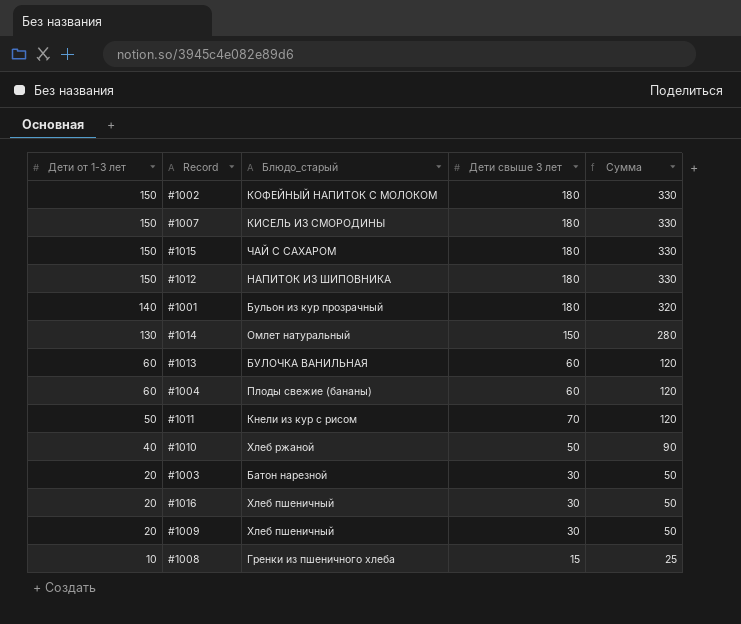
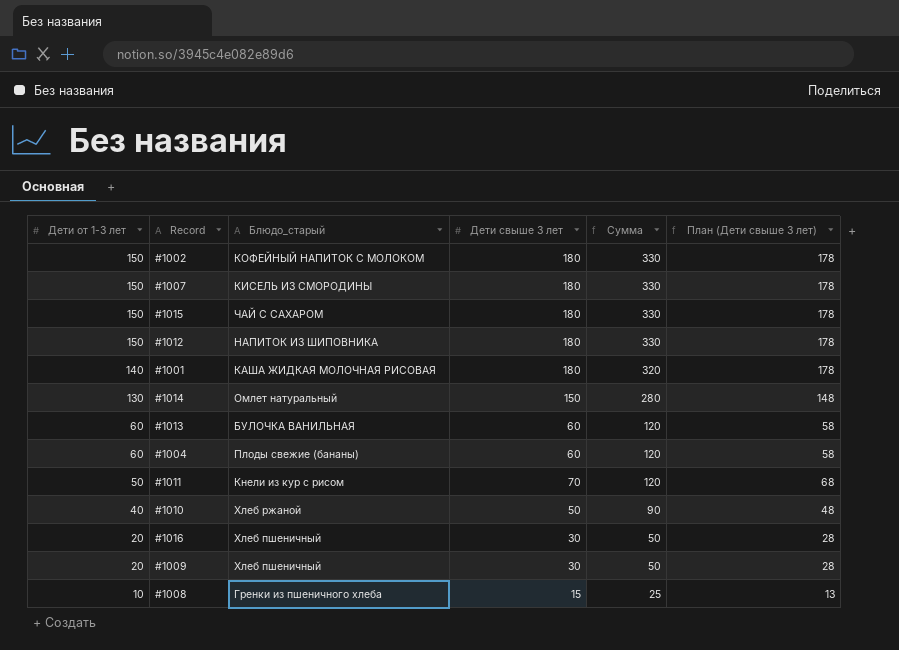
column План (Дети свыше 3 лет) | formula: none -> [Дети свыше 3 лет] - 2
row #1003: 20 | Батон нарезной | 30 | 50 -> none
#1001 | Блюдо_старый: Бульон из кур прозрачный -> КАША ЖИДКАЯ МОЛОЧНАЯ РИСОВАЯ

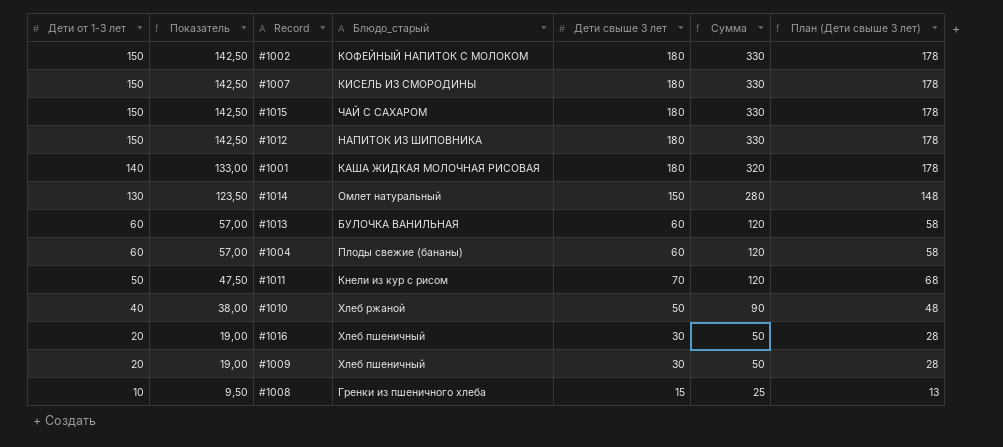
column Показатель | formula: none -> [Дети от 1-3 лет] * 0,95

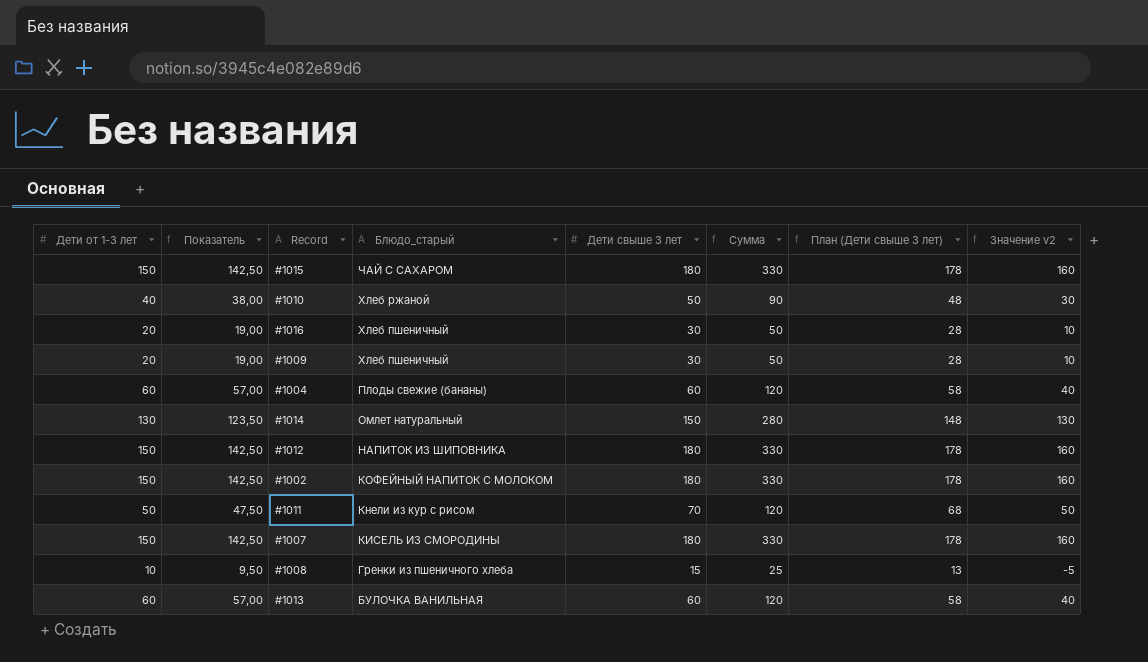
row order: Дети от 1-3 лет descending -> Блюдо_старый descending
column Значение v2 | formula: none -> [Дети свыше 3 лет] - 20
row #1001: 140 | 133,00 | КАША ЖИДКАЯ МОЛОЧНАЯ РИСОВАЯ | 180 | 320 | 178 -> none

